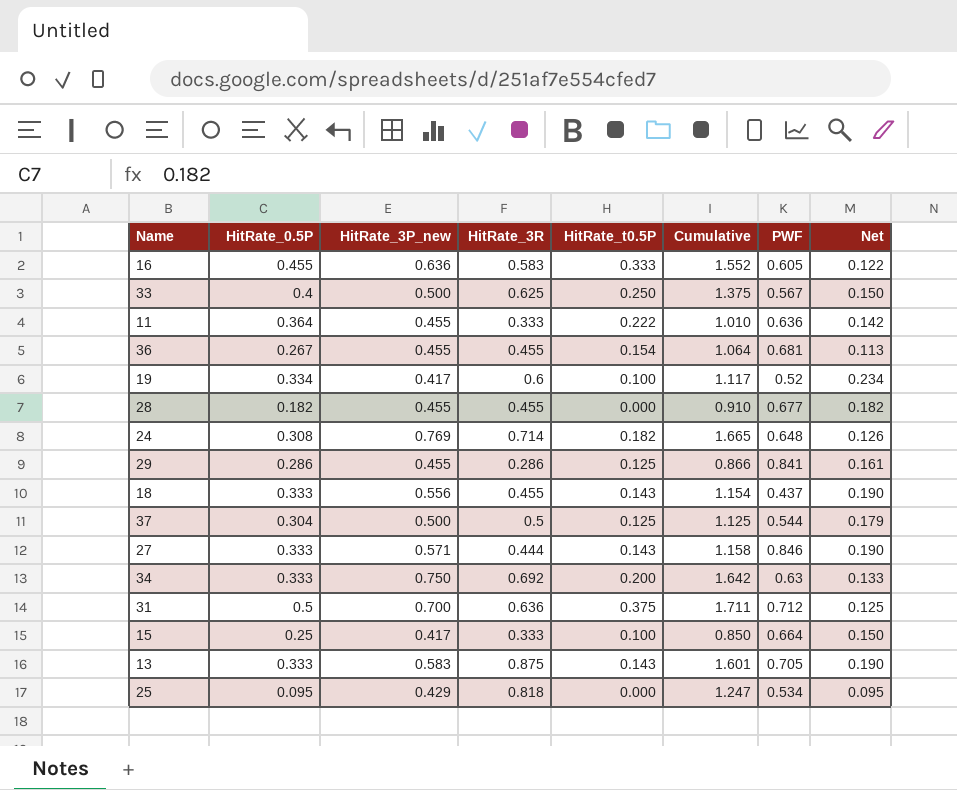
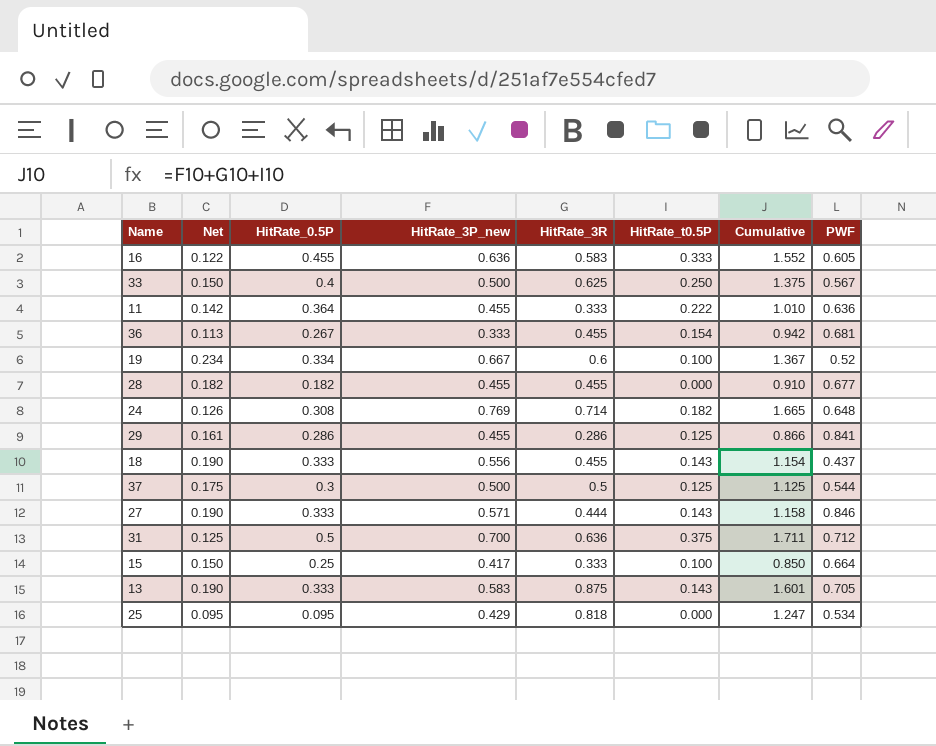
column Net | position: 8 -> 2
row 34: 0.333 | 0.750 | 0.692 | 0.200 | 1.642 | 0.63 | 0.133 -> none
36 | HitRate_3P_new: 0.455 -> 0.333
36 | Cumulative: 1.064 -> 0.942
19 | HitRate_3P_new: 0.417 -> 0.667
19 | Cumulative: 1.117 -> 1.367
37 | Net: 0.179 -> 0.175
37 | HitRate_0.5P: 0.304 -> 0.3

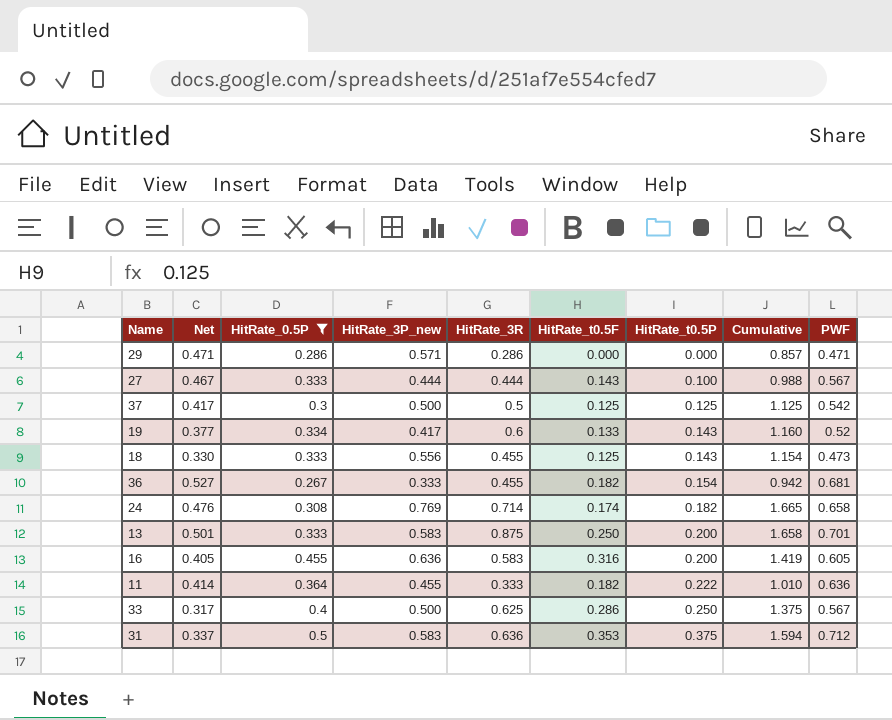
filter: none -> HitRate_0.5P >= 0.267
row order: none -> HitRate_t0.5P ascending
column Net | formula: [HitRate_0.5P] - [HitRate_t0.5P] -> [PWF] - [HitRate_t0.5P]
column HitRate_t0.5F | position: none -> 6
29 | HitRate_3P_new: 0.455 -> 0.571
29 | HitRate_t0.5P: 0.125 -> 0.000
29 | Cumulative: 0.866 -> 0.857
29 | PWF: 0.841 -> 0.471
27 | HitRate_3P_new: 0.571 -> 0.444
27 | HitRate_t0.5P: 0.143 -> 0.100
27 | Cumulative: 1.158 -> 0.988
27 | PWF: 0.846 -> 0.567
37 | PWF: 0.544 -> 0.542
19 | HitRate_3P_new: 0.667 -> 0.417
19 | HitRate_t0.5P: 0.100 -> 0.143
19 | Cumulative: 1.367 -> 1.160
18 | PWF: 0.437 -> 0.473
24 | PWF: 0.648 -> 0.658
13 | HitRate_t0.5P: 0.143 -> 0.200
13 | Cumulative: 1.601 -> 1.658
13 | PWF: 0.705 -> 0.701
16 | HitRate_t0.5P: 0.333 -> 0.200
16 | Cumulative: 1.552 -> 1.419
31 | HitRate_3P_new: 0.700 -> 0.583
31 | Cumulative: 1.711 -> 1.594

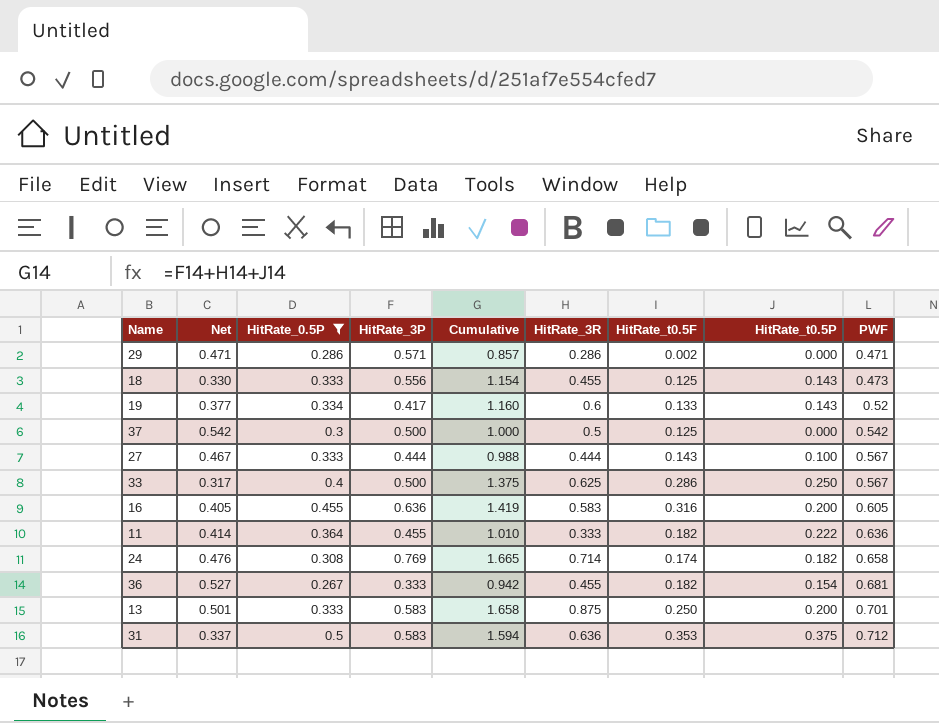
row order: HitRate_t0.5P ascending -> PWF ascending
column name: HitRate_3P_new -> HitRate_3P
column Cumulative | position: 8 -> 5
29 | HitRate_t0.5F: 0.000 -> 0.002
37 | Net: 0.417 -> 0.542
37 | Cumulative: 1.125 -> 1.000
37 | HitRate_t0.5P: 0.125 -> 0.000

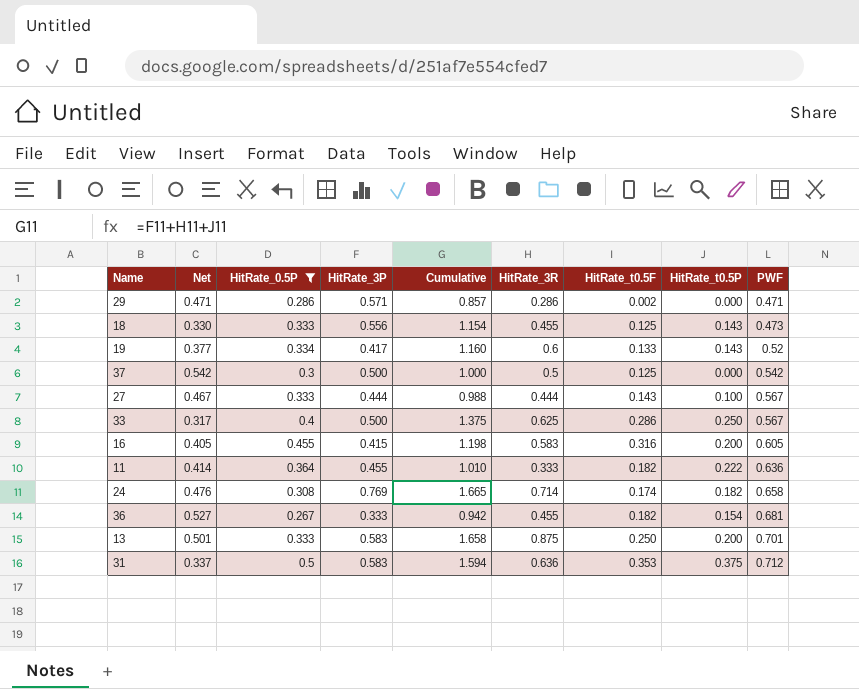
16 | HitRate_3P: 0.636 -> 0.415
16 | Cumulative: 1.419 -> 1.198

